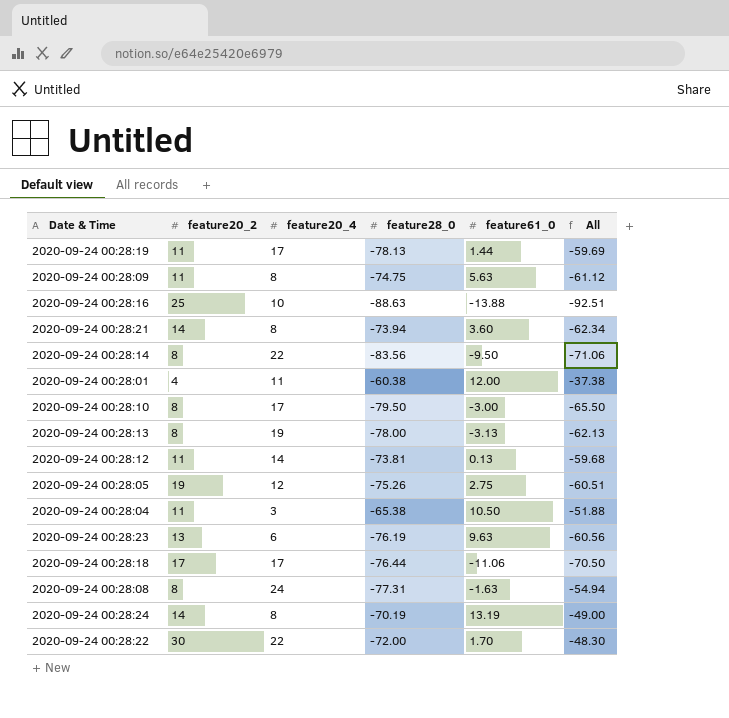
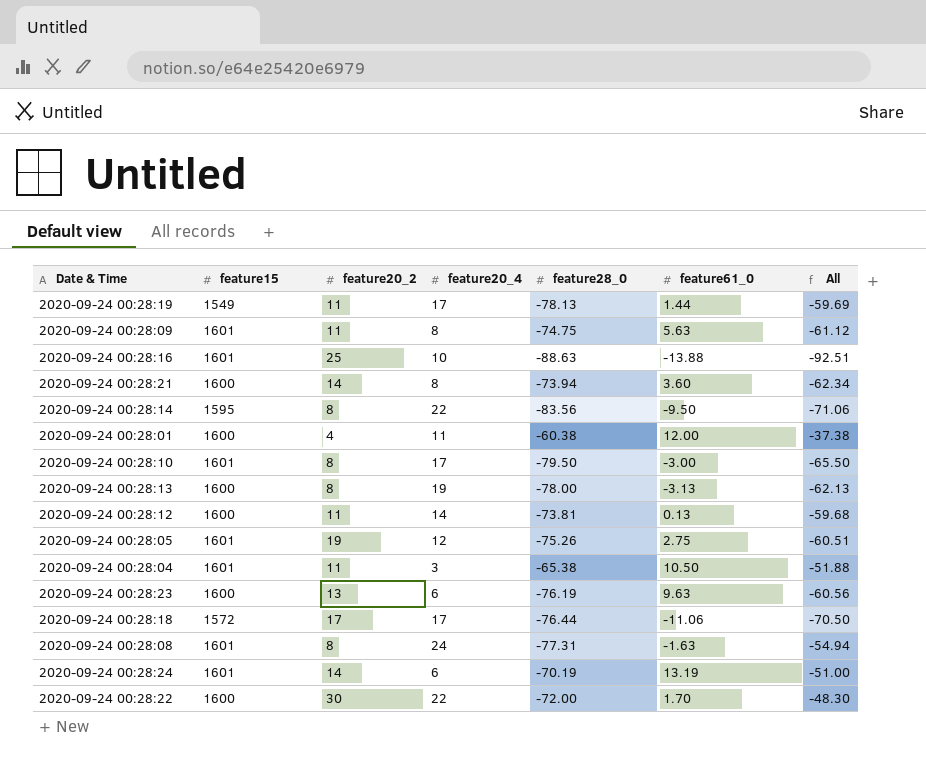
column feature15 | position: none -> 2
2020-09-24 00:28:24 | feature20_4: 8 -> 6
2020-09-24 00:28:24 | All: -49.00 -> -51.00

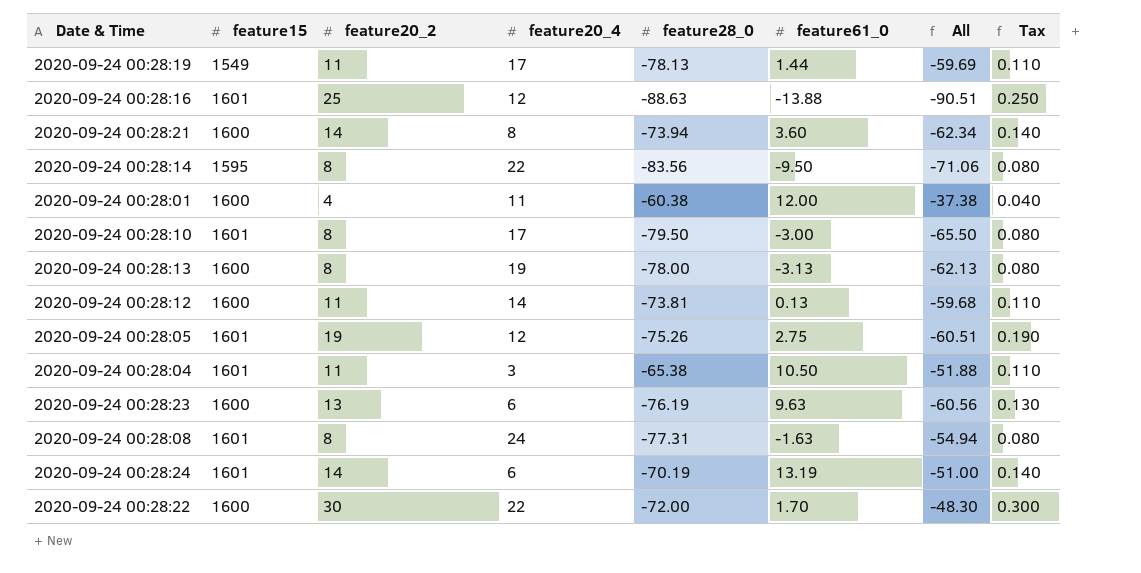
column Tax | formula: none -> [feature20_2] * 0.01
row 2020-09-24 00:28:09: 1601 | 11 | 8 | -74.75 | 5.63 | -61.12 -> none
row 2020-09-24 00:28:18: 1572 | 17 | 17 | -76.44 | -11.06 | -70.50 -> none
2020-09-24 00:28:16 | feature20_4: 10 -> 12
2020-09-24 00:28:16 | All: -92.51 -> -90.51

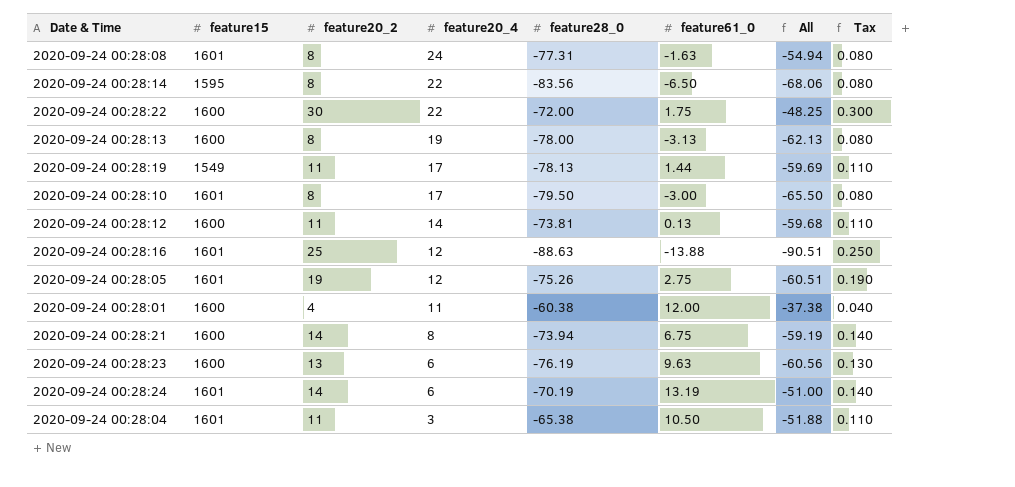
row order: none -> feature20_4 descending
2020-09-24 00:28:14 | feature61_0: -9.50 -> -6.50
2020-09-24 00:28:14 | All: -71.06 -> -68.06
2020-09-24 00:28:22 | feature61_0: 1.70 -> 1.75
2020-09-24 00:28:22 | All: -48.30 -> -48.25
2020-09-24 00:28:21 | feature61_0: 3.60 -> 6.75
2020-09-24 00:28:21 | All: -62.34 -> -59.19

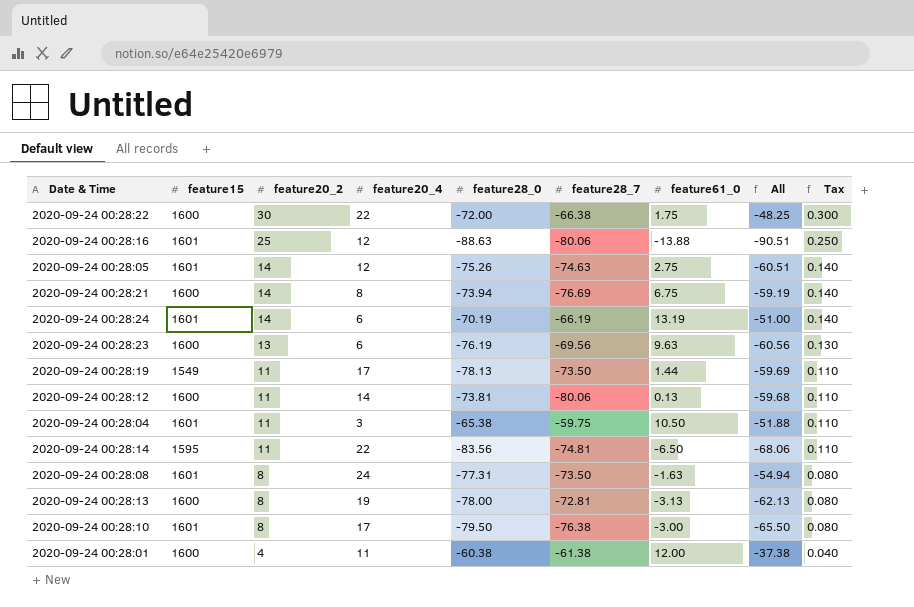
row order: feature20_4 descending -> feature20_2 descending
column feature28_7 | position: none -> 6
2020-09-24 00:28:05 | feature20_2: 19 -> 14
2020-09-24 00:28:05 | Tax: 0.190 -> 0.140
2020-09-24 00:28:14 | feature20_2: 8 -> 11
2020-09-24 00:28:14 | Tax: 0.080 -> 0.110

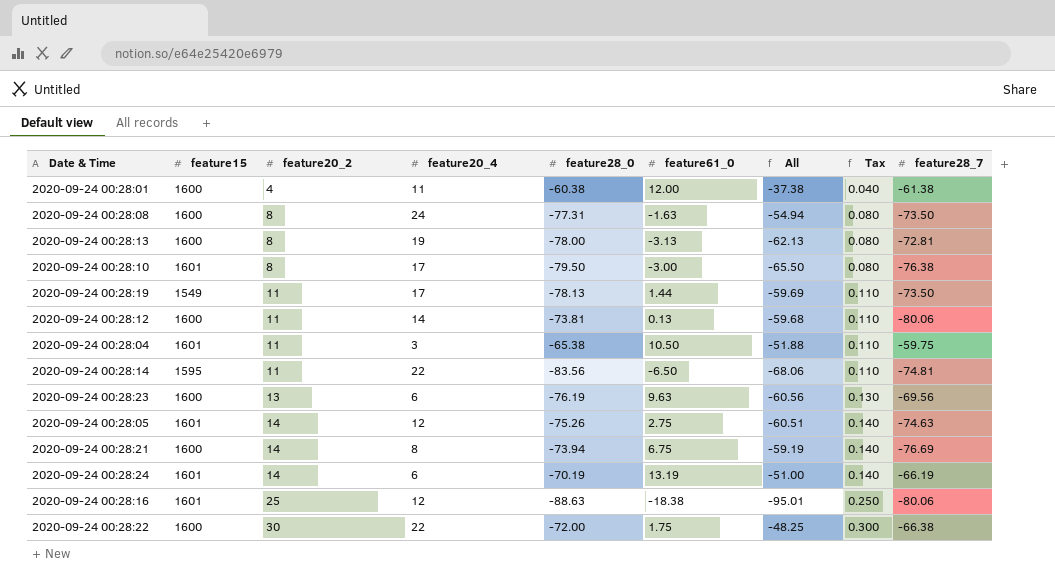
row order: feature20_2 descending -> feature20_2 ascending
column feature28_7 | position: 6 -> 9
2020-09-24 00:28:08 | feature15: 1601 -> 1600
2020-09-24 00:28:16 | feature61_0: -13.88 -> -18.38
2020-09-24 00:28:16 | All: -90.51 -> -95.01

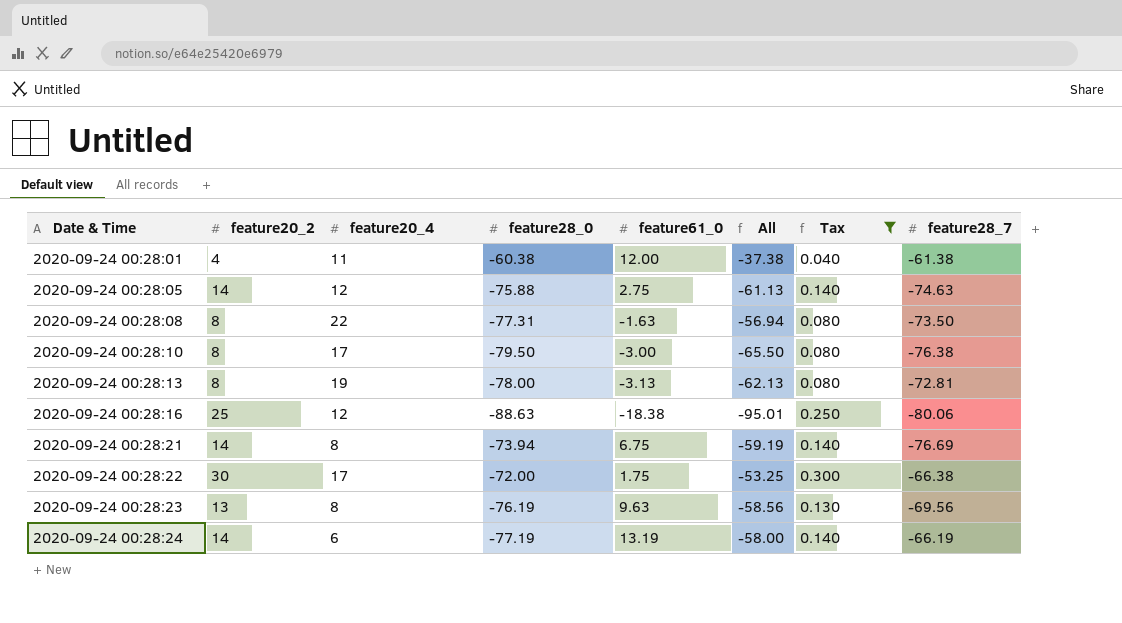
filter: none -> Tax != 0.110
row order: feature20_2 ascending -> Date & Time ascending
column feature15 | position: 2 -> none
2020-09-24 00:28:05 | feature28_0: -75.26 -> -75.88
2020-09-24 00:28:05 | All: -60.51 -> -61.13
2020-09-24 00:28:08 | feature20_4: 24 -> 22
2020-09-24 00:28:08 | All: -54.94 -> -56.94
2020-09-24 00:28:22 | feature20_4: 22 -> 17
2020-09-24 00:28:22 | All: -48.25 -> -53.25
2020-09-24 00:28:23 | feature20_4: 6 -> 8
2020-09-24 00:28:23 | All: -60.56 -> -58.56
2020-09-24 00:28:24 | feature28_0: -70.19 -> -77.19
2020-09-24 00:28:24 | All: -51.00 -> -58.00

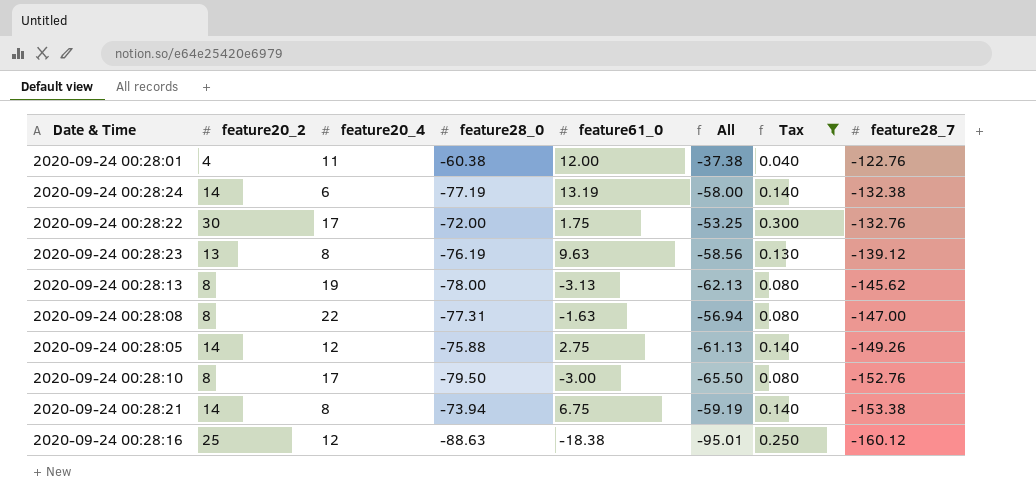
row order: Date & Time ascending -> feature28_7 descending
2020-09-24 00:28:01 | feature28_7: -61.38 -> -122.76
2020-09-24 00:28:24 | feature28_7: -66.19 -> -132.38
2020-09-24 00:28:22 | feature28_7: -66.38 -> -132.76
2020-09-24 00:28:23 | feature28_7: -69.56 -> -139.12
2020-09-24 00:28:13 | feature28_7: -72.81 -> -145.62
2020-09-24 00:28:08 | feature28_7: -73.50 -> -147.00
2020-09-24 00:28:05 | feature28_7: -74.63 -> -149.26
2020-09-24 00:28:10 | feature28_7: -76.38 -> -152.76
2020-09-24 00:28:21 | feature28_7: -76.69 -> -153.38
2020-09-24 00:28:16 | feature28_7: -80.06 -> -160.12

